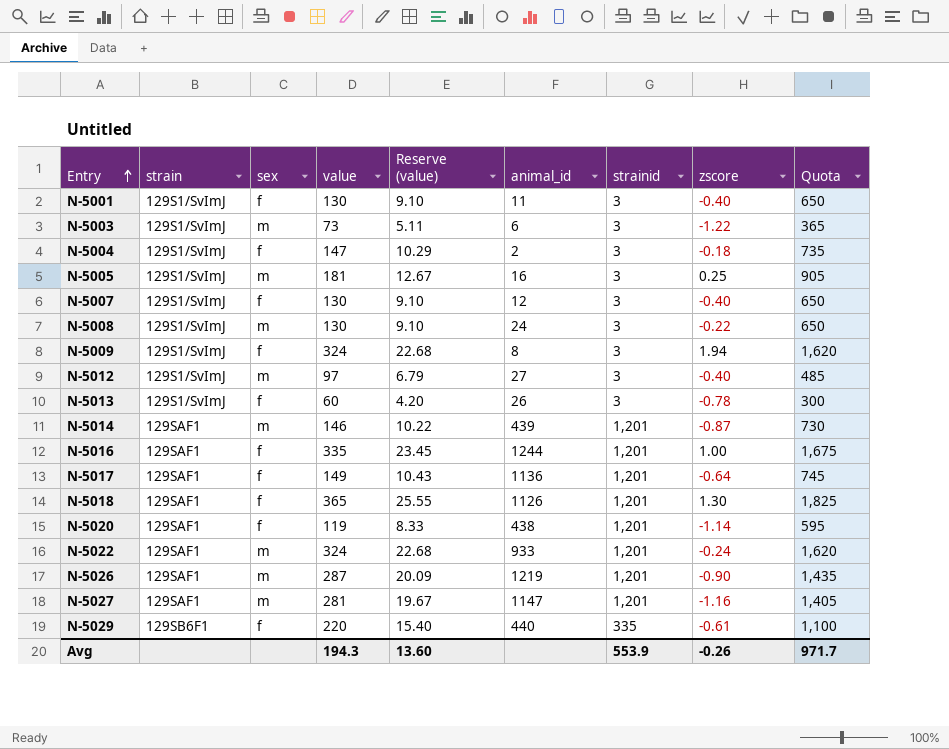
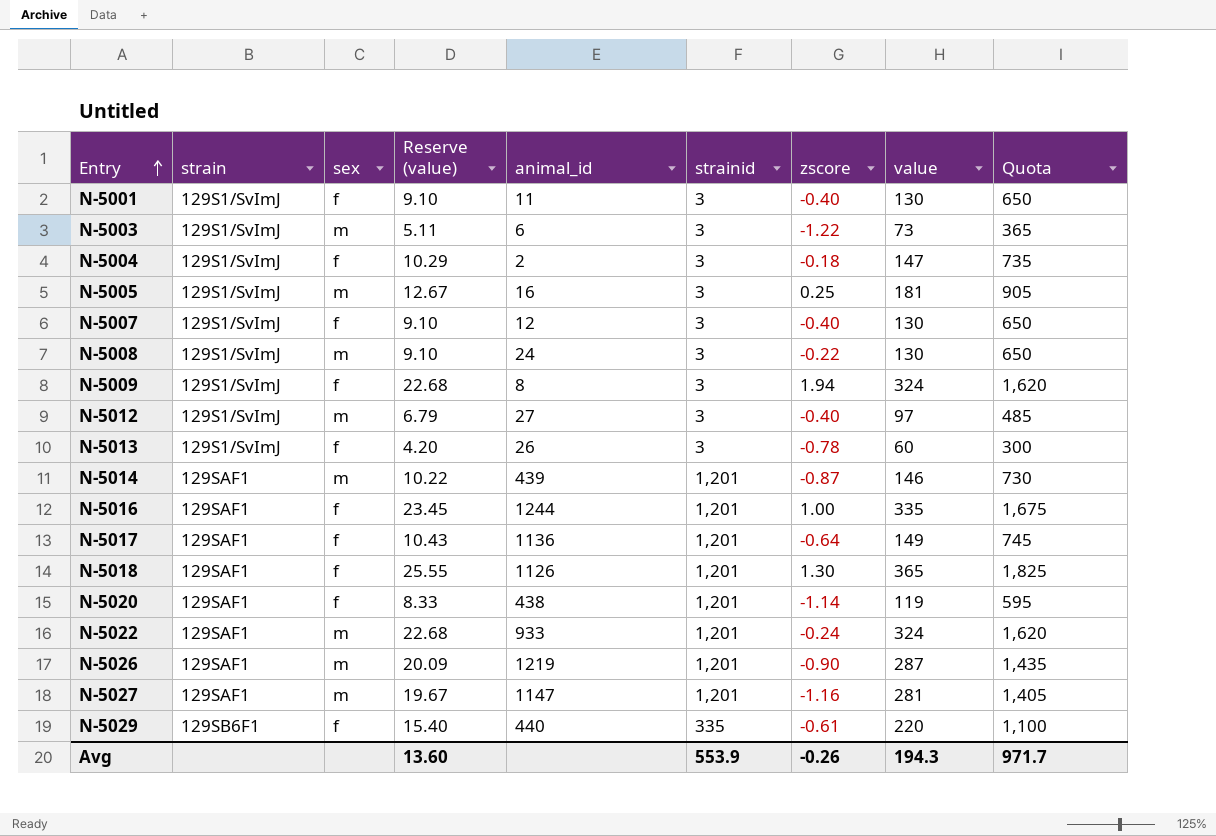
column value | position: 4 -> 8

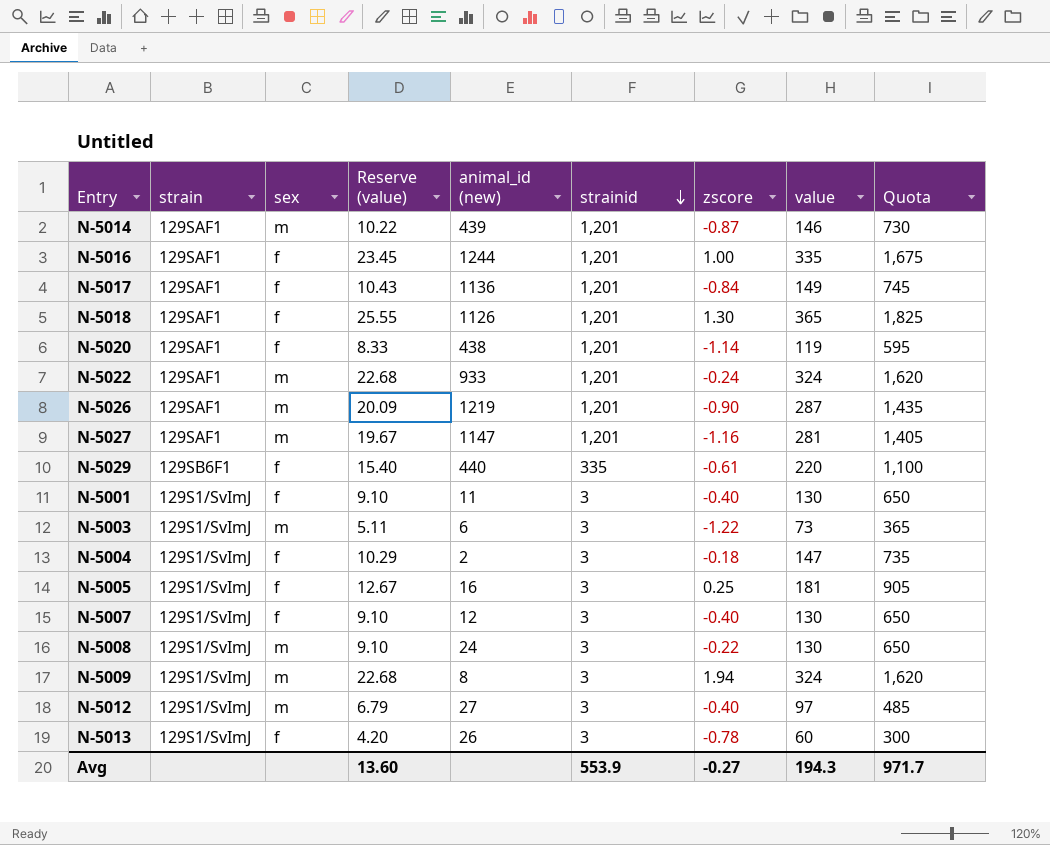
row order: Entry ascending -> strainid descending
column name: animal_id -> animal_id (new)
N-5017 | zscore: -0.64 -> -0.84
N-5005 | sex: m -> f
N-5009 | sex: f -> m
Avg | zscore: -0.26 -> -0.27

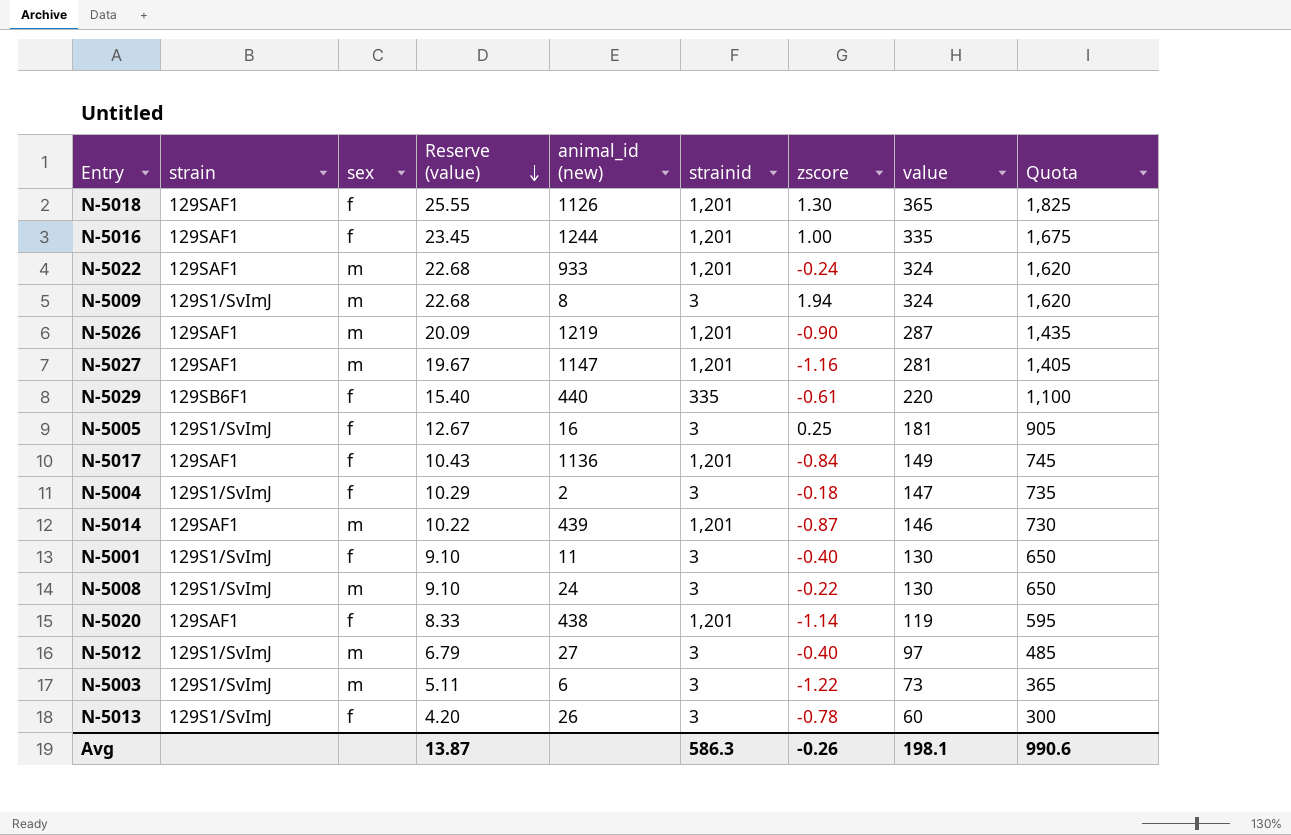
row order: strainid descending -> Reserve (value) descending
row N-5007: 129S1/SvImJ | f | 9.10 | 12 | 3 | -0.40 | 130 | 650 -> none
Avg | Reserve (value): 13.60 -> 13.87
Avg | strainid: 553.9 -> 586.3
Avg | zscore: -0.27 -> -0.26
Avg | value: 194.3 -> 198.1
Avg | Quota: 971.7 -> 990.6

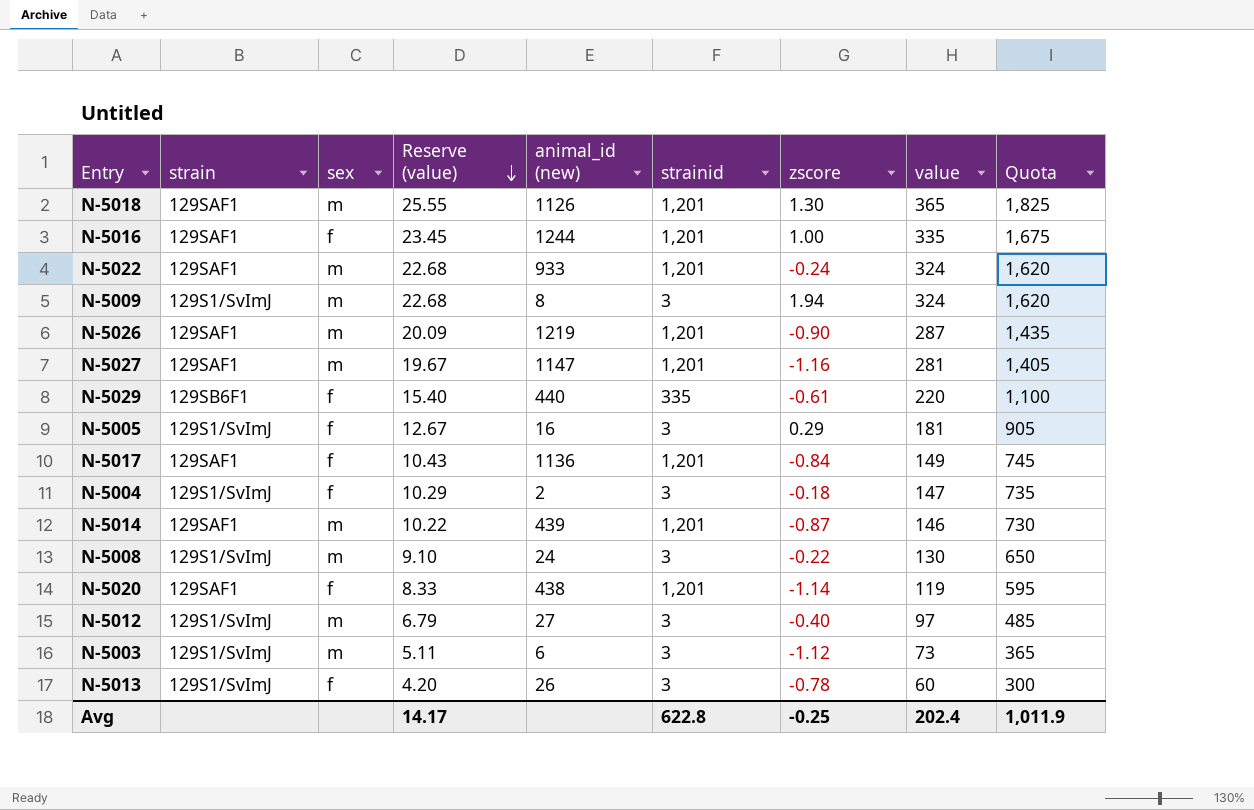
row N-5001: 129S1/SvImJ | f | 9.10 | 11 | 3 | -0.40 | 130 | 650 -> none
N-5018 | sex: f -> m
N-5005 | zscore: 0.25 -> 0.29
N-5003 | zscore: -1.22 -> -1.12
Avg | Reserve (value): 13.87 -> 14.17
Avg | strainid: 586.3 -> 622.8
Avg | zscore: -0.26 -> -0.25
Avg | value: 198.1 -> 202.4
Avg | Quota: 990.6 -> 1,011.9

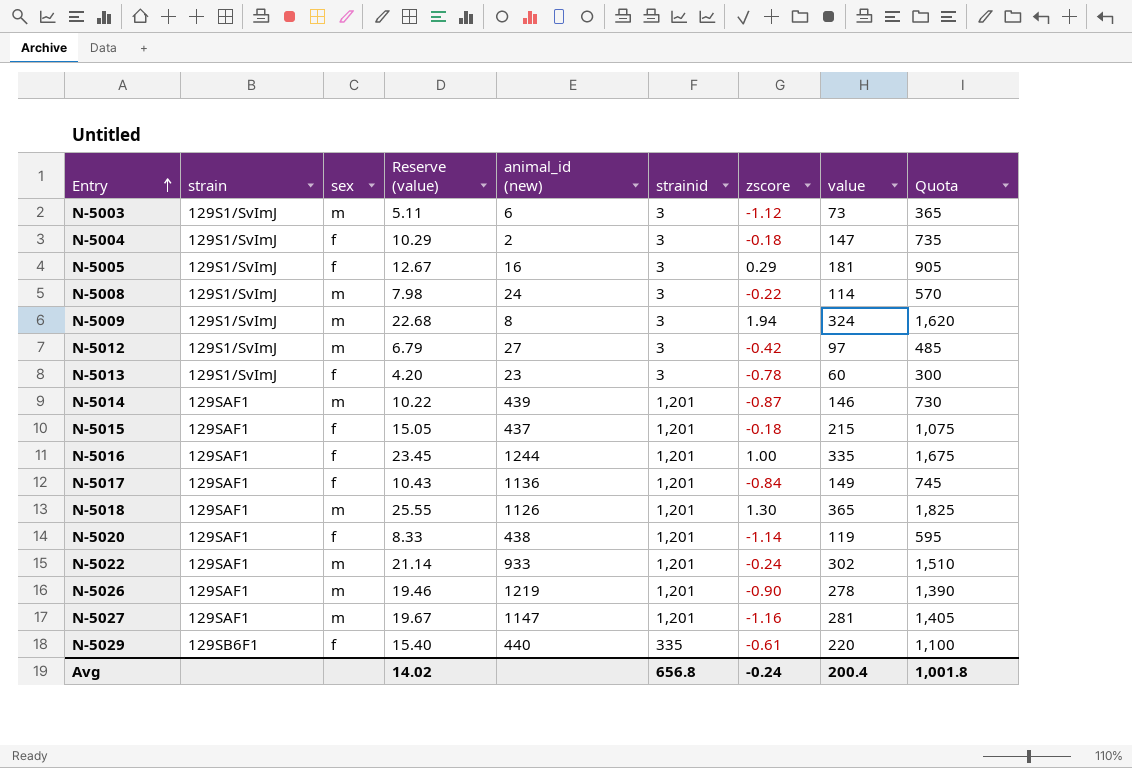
row order: Reserve (value) descending -> Entry ascending
N-5008 | Reserve (value): 9.10 -> 7.98
N-5008 | value: 130 -> 114
N-5008 | Quota: 650 -> 570
N-5012 | zscore: -0.40 -> -0.42
N-5013 | animal_id (new): 26 -> 23
row N-5015: none -> 129SAF1 | f | 15.05 | 437 | 1,201 | -0.18 | 215 | 1,075
N-5022 | Reserve (value): 22.68 -> 21.14
N-5022 | value: 324 -> 302
N-5022 | Quota: 1,620 -> 1,510
N-5026 | Reserve (value): 20.09 -> 19.46
N-5026 | value: 287 -> 278
N-5026 | Quota: 1,435 -> 1,390
Avg | Reserve (value): 14.17 -> 14.02
Avg | strainid: 622.8 -> 656.8
Avg | zscore: -0.25 -> -0.24
Avg | value: 202.4 -> 200.4
Avg | Quota: 1,011.9 -> 1,001.8

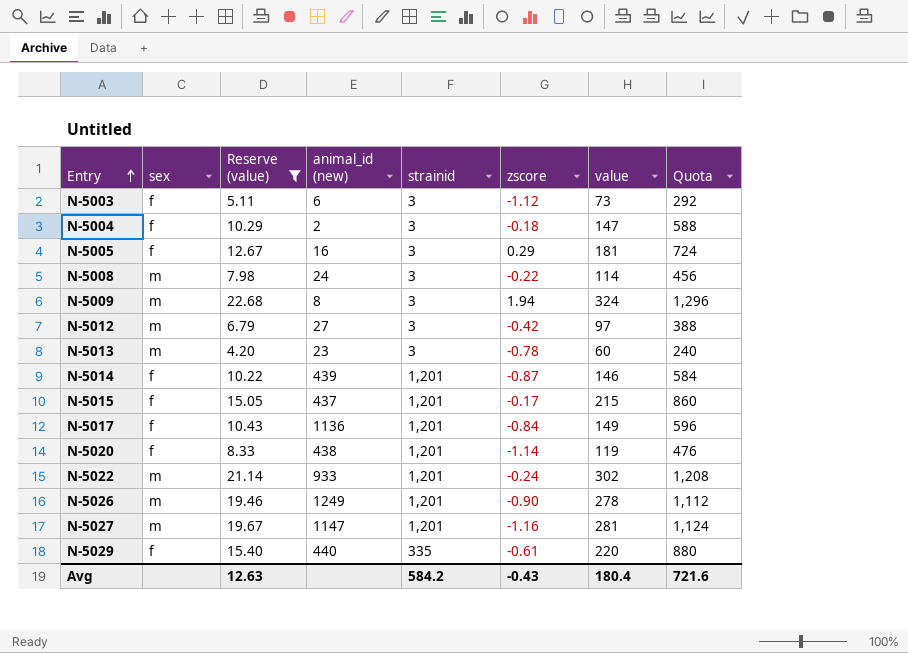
filter: none -> Reserve (value) <= 22.68
column strain | position: 2 -> none
column Quota | formula: [value] * 5 -> [value] * 4
N-5003 | sex: m -> f
N-5013 | sex: f -> m
N-5014 | sex: m -> f
N-5015 | zscore: -0.18 -> -0.17
N-5026 | animal_id (new): 1219 -> 1249
Avg | Reserve (value): 14.02 -> 12.63
Avg | strainid: 656.8 -> 584.2
Avg | zscore: -0.24 -> -0.43
Avg | value: 200.4 -> 180.4
Avg | Quota: 1,001.8 -> 721.6

